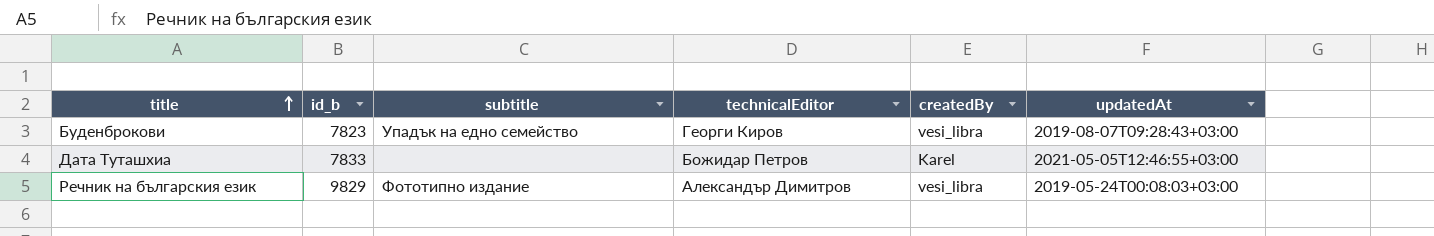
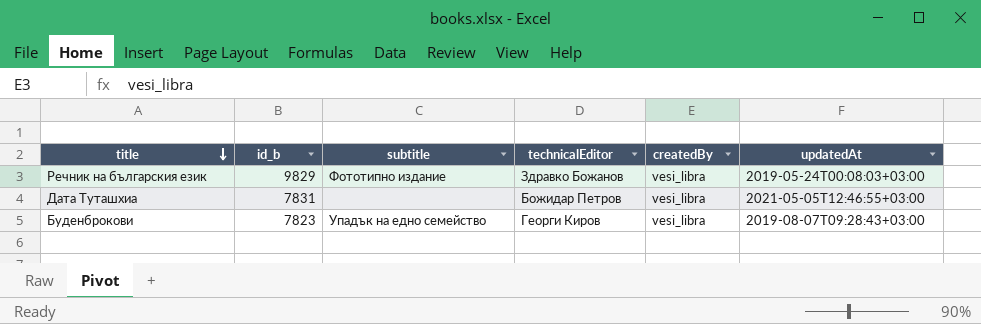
row order: title ascending -> title descending
Речник на българския език | technicalEditor: Александър Димитров -> Здравко Божанов
Дата Туташхиа | id_b: 7833 -> 7831
Дата Туташхиа | createdBy: Karel -> vesi_libra

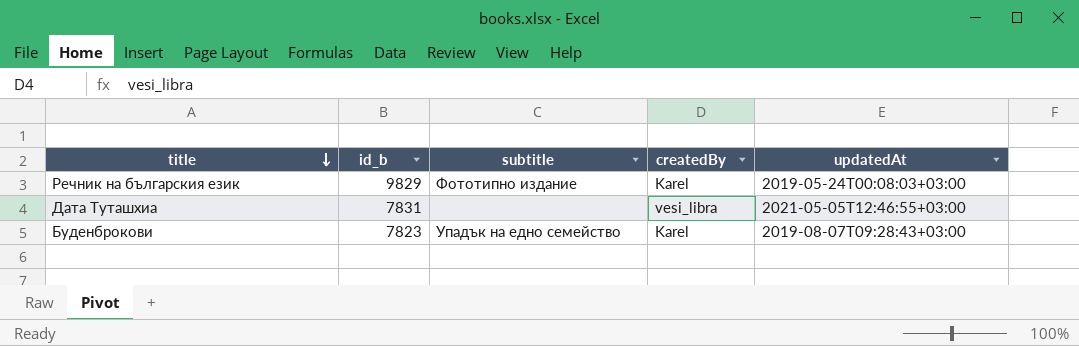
column technicalEditor | position: 4 -> none
Речник на българския език | createdBy: vesi_libra -> Karel
Буденброкови | createdBy: vesi_libra -> Karel

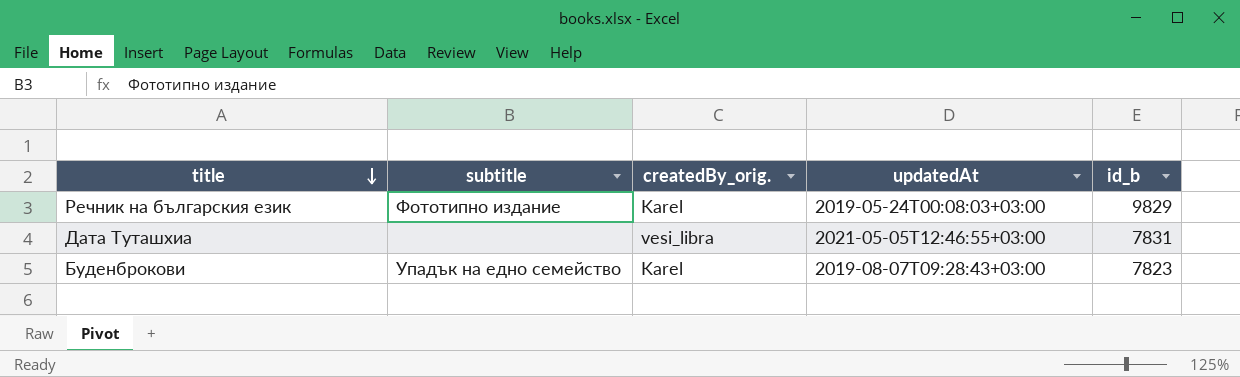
column name: createdBy -> createdBy_orig.
column id_b | position: 2 -> 5

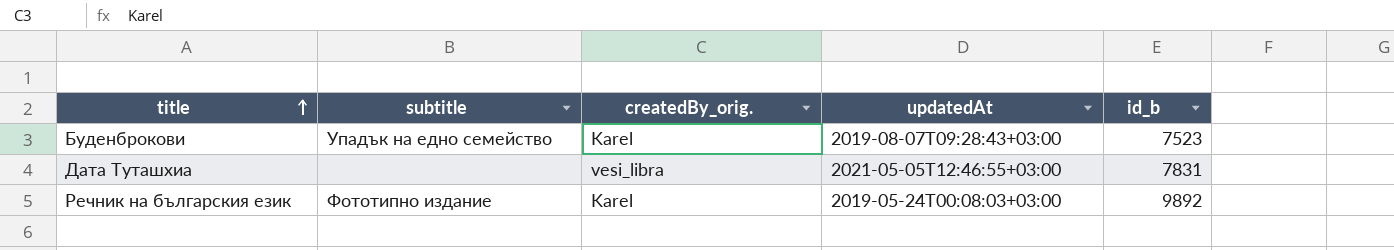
row order: title descending -> title ascending
Буденброкови | id_b: 7823 -> 7523
Речник на българския език | id_b: 9829 -> 9892

